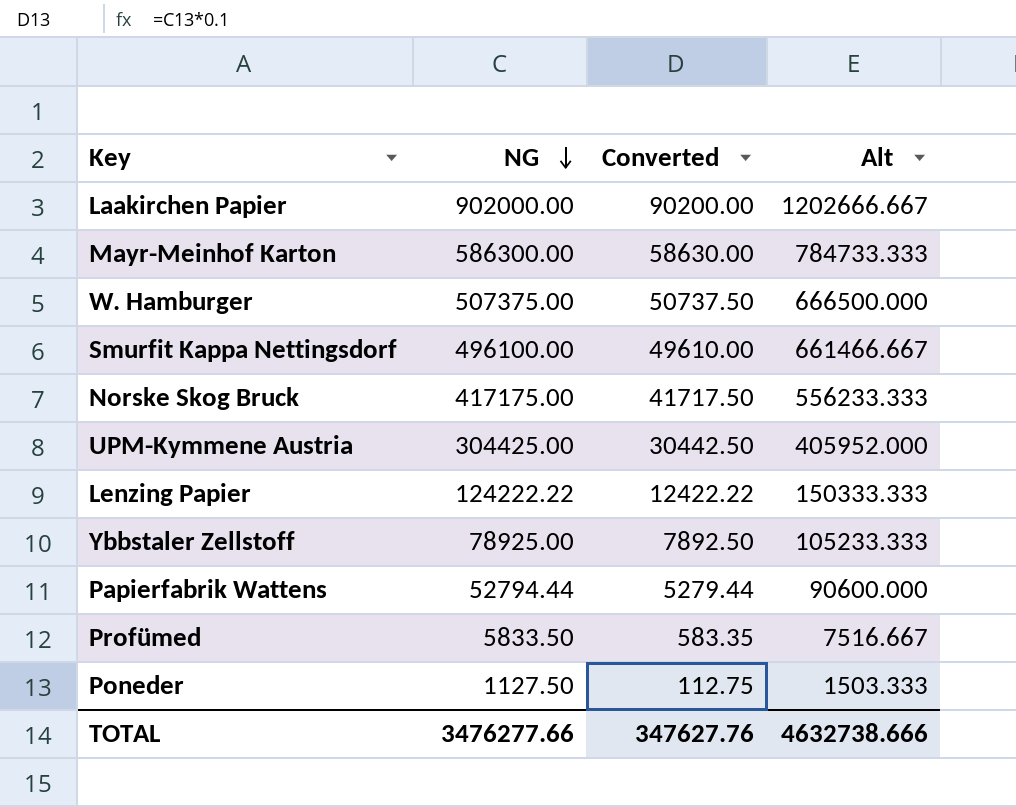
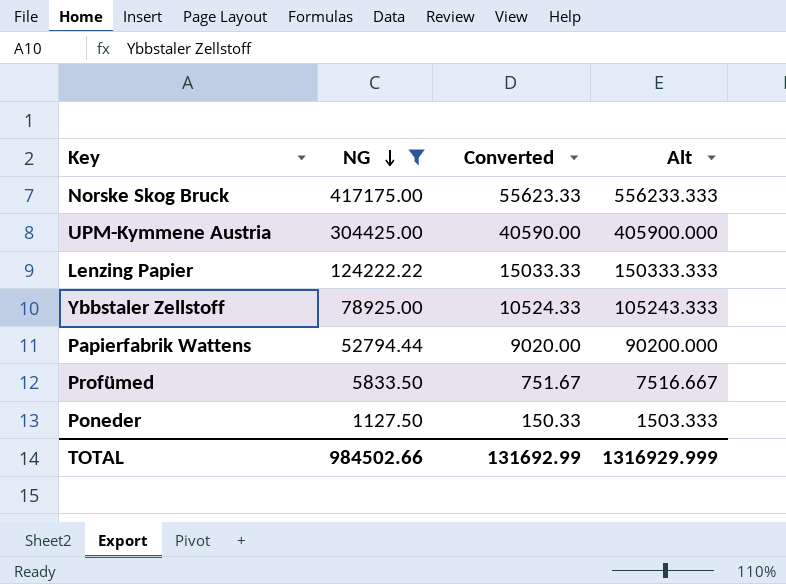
filter: none -> NG <= 417175.00
column Converted | formula: [NG] * 0.1 -> [Alt] * 0.1
UPM-Kymmene Austria | Alt: 405952.000 -> 405900.000
Ybbstaler Zellstoff | Alt: 105233.333 -> 105243.333
Papierfabrik Wattens | Alt: 90600.000 -> 90200.000
TOTAL | NG: 3476277.66 -> 984502.66
TOTAL | Converted: 347627.76 -> 131692.99
TOTAL | Alt: 4632738.666 -> 1316929.999

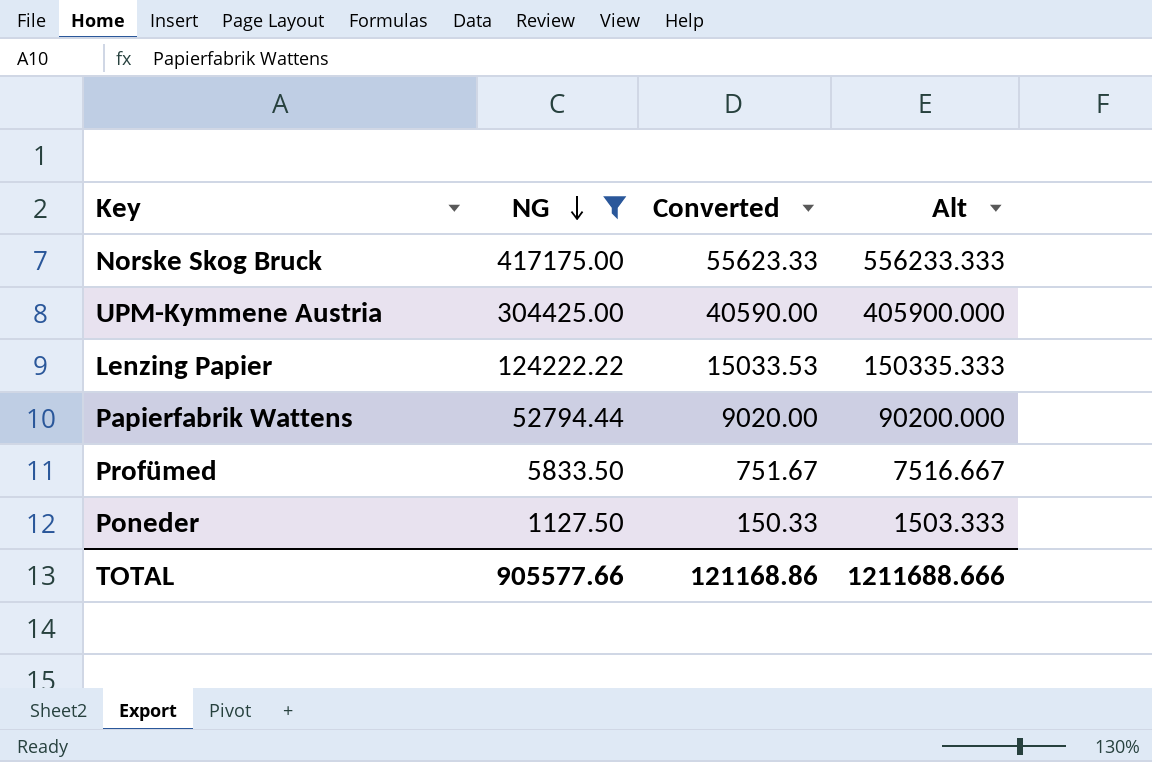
row Ybbstaler Zellstoff: 78925.00 | 10524.33 | 105243.333 -> none
Lenzing Papier | Converted: 15033.33 -> 15033.53
Lenzing Papier | Alt: 150333.333 -> 150335.333
TOTAL | NG: 984502.66 -> 905577.66
TOTAL | Converted: 131692.99 -> 121168.86
TOTAL | Alt: 1316929.999 -> 1211688.666

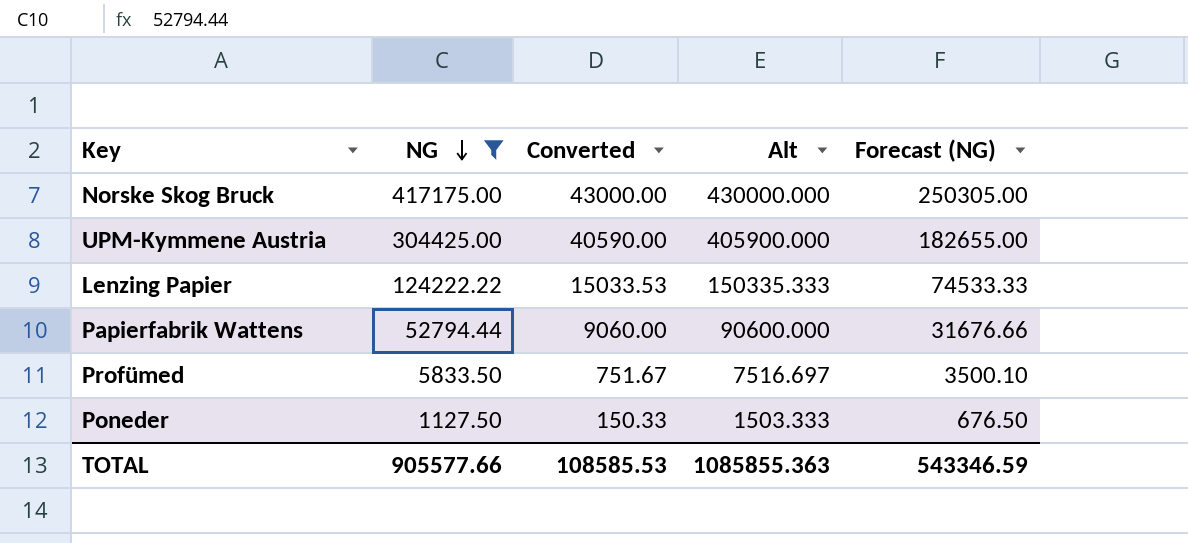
column Forecast (NG) | formula: none -> [NG] * 0.6
Norske Skog Bruck | Converted: 55623.33 -> 43000.00
Norske Skog Bruck | Alt: 556233.333 -> 430000.000
Papierfabrik Wattens | Converted: 9020.00 -> 9060.00
Papierfabrik Wattens | Alt: 90200.000 -> 90600.000
Profümed | Alt: 7516.667 -> 7516.697
TOTAL | Converted: 121168.86 -> 108585.53
TOTAL | Alt: 1211688.666 -> 1085855.363

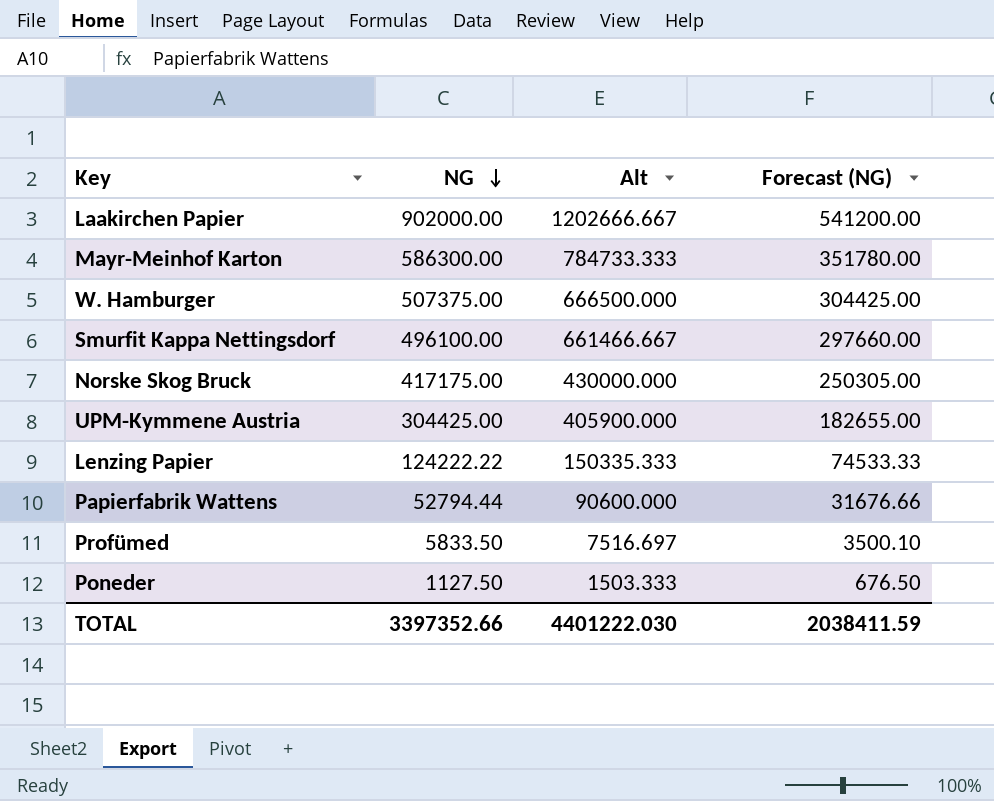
filter: NG <= 417175.00 -> none
column Converted | formula: [Alt] * 0.1 -> none
TOTAL | NG: 905577.66 -> 3397352.66
TOTAL | Alt: 1085855.363 -> 4401222.030
TOTAL | Forecast (NG): 543346.59 -> 2038411.59

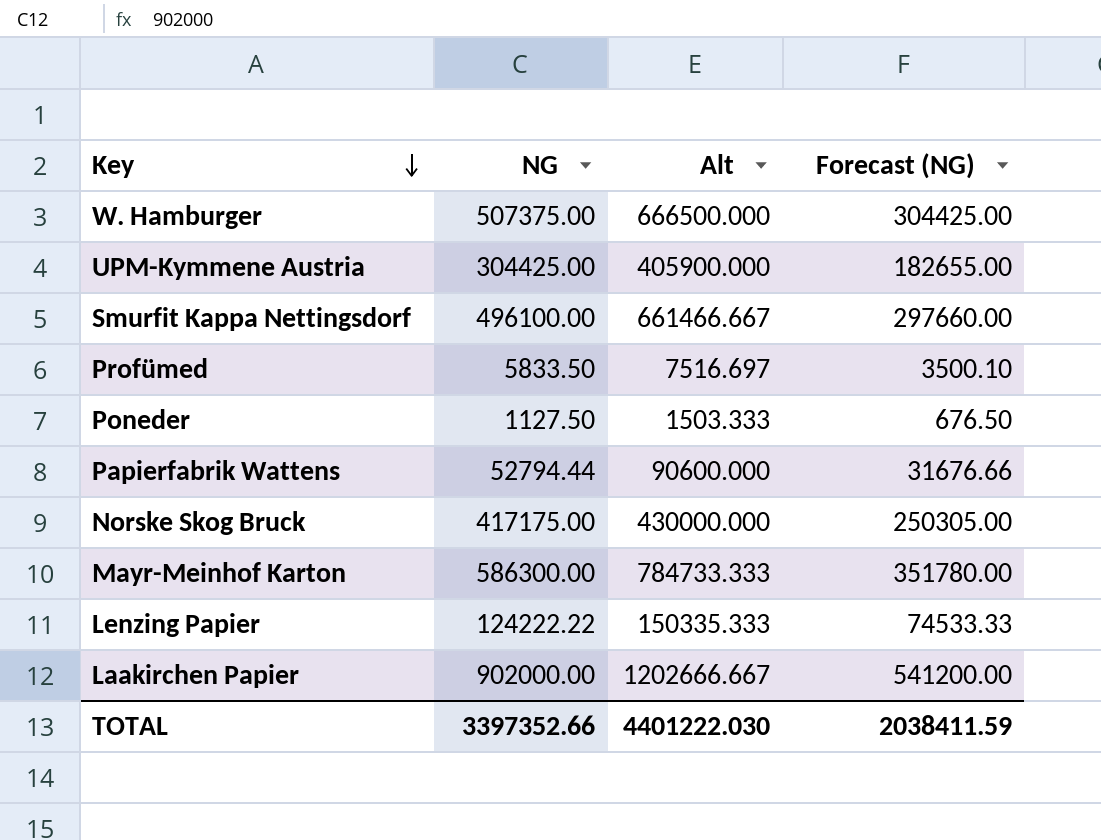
row order: NG descending -> Key descending

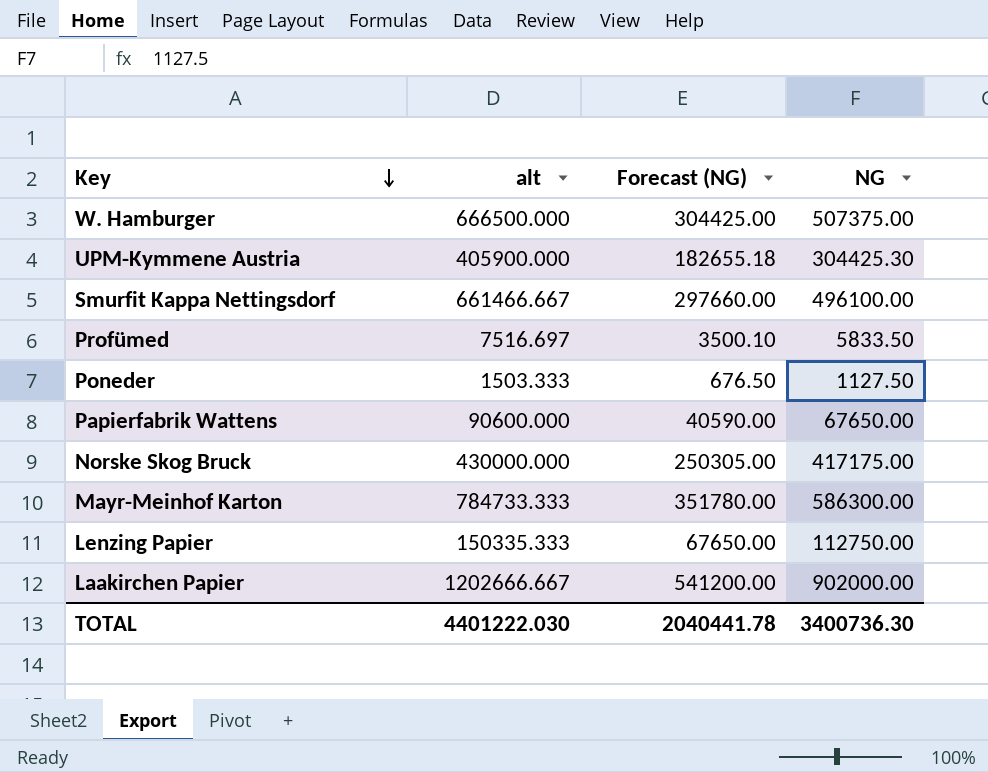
column name: Alt -> alt
column NG | position: 2 -> 4
UPM-Kymmene Austria | Forecast (NG): 182655.00 -> 182655.18
UPM-Kymmene Austria | NG: 304425.00 -> 304425.30
Papierfabrik Wattens | Forecast (NG): 31676.66 -> 40590.00
Papierfabrik Wattens | NG: 52794.44 -> 67650.00
Lenzing Papier | Forecast (NG): 74533.33 -> 67650.00
Lenzing Papier | NG: 124222.22 -> 112750.00
TOTAL | Forecast (NG): 2038411.59 -> 2040441.78
TOTAL | NG: 3397352.66 -> 3400736.30

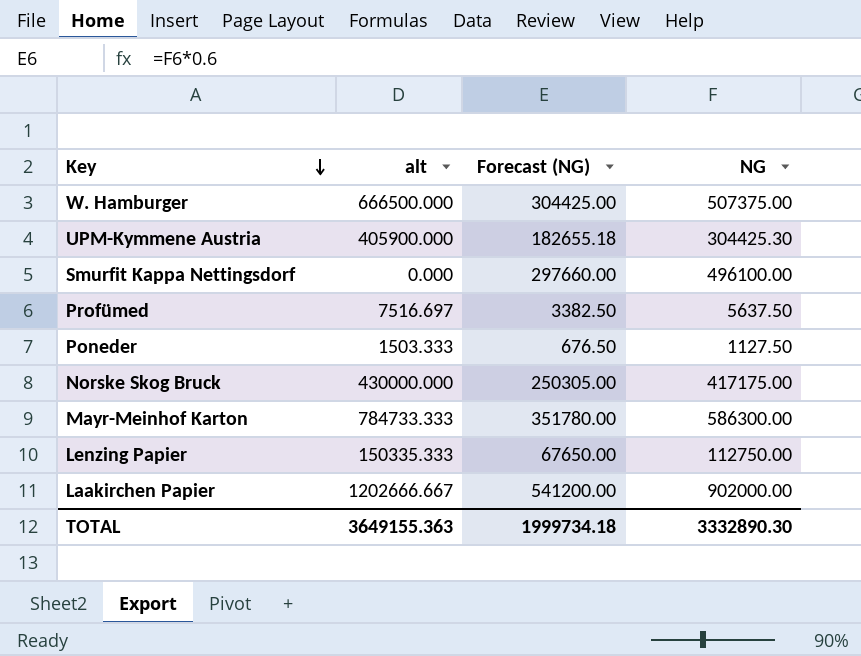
row Papierfabrik Wattens: 90600.000 | 40590.00 | 67650.00 -> none
Smurfit Kappa Nettingsdorf | alt: 661466.667 -> 0.000
Profümed | Forecast (NG): 3500.10 -> 3382.50
Profümed | NG: 5833.50 -> 5637.50
TOTAL | alt: 4401222.030 -> 3649155.363
TOTAL | Forecast (NG): 2040441.78 -> 1999734.18
TOTAL | NG: 3400736.30 -> 3332890.30

